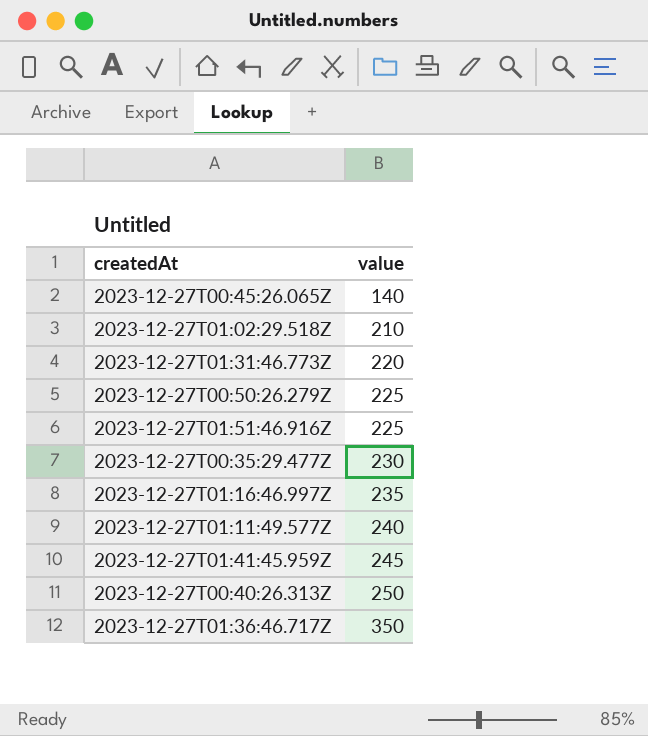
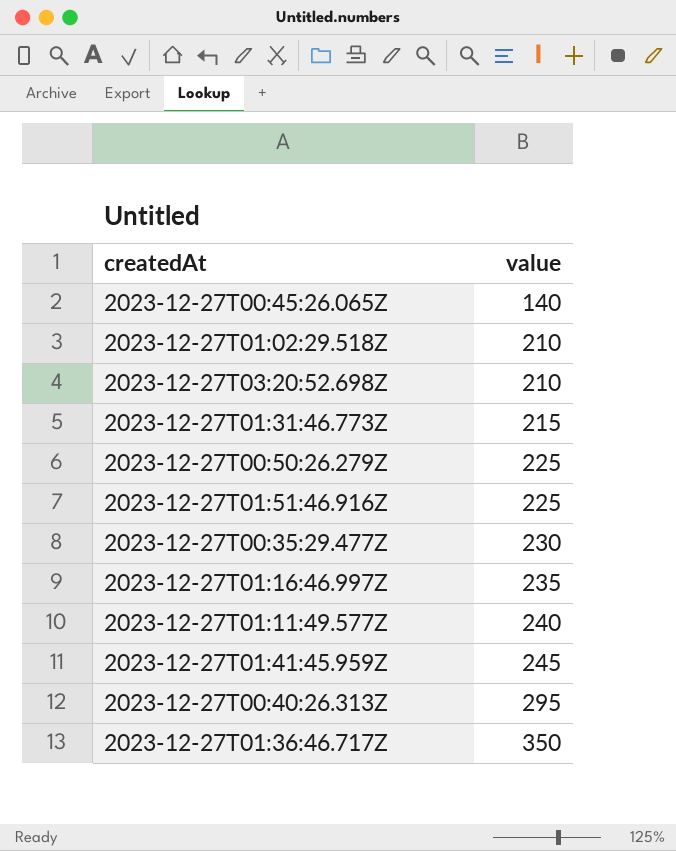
row 2023-12-27T03:20:52.698Z: none -> 210
2023-12-27T01:31:46.773Z | value: 220 -> 215
2023-12-27T00:40:26.313Z | value: 250 -> 295

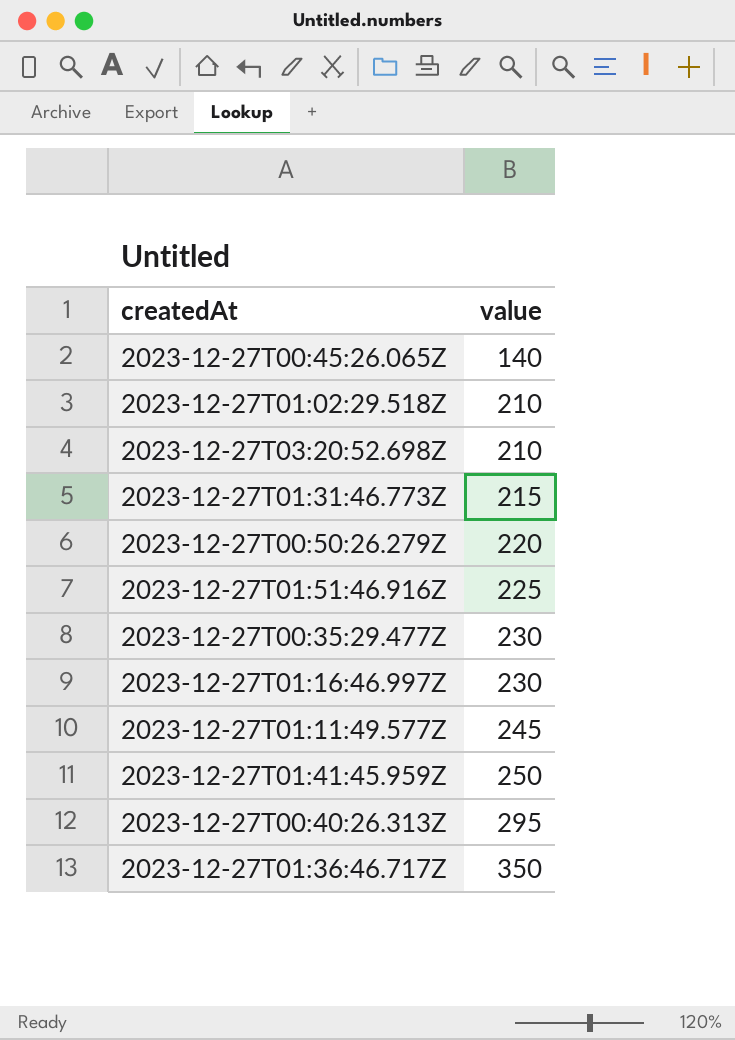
2023-12-27T00:50:26.279Z | value: 225 -> 220
2023-12-27T01:16:46.997Z | value: 235 -> 230
2023-12-27T01:11:49.577Z | value: 240 -> 245
2023-12-27T01:41:45.959Z | value: 245 -> 250

